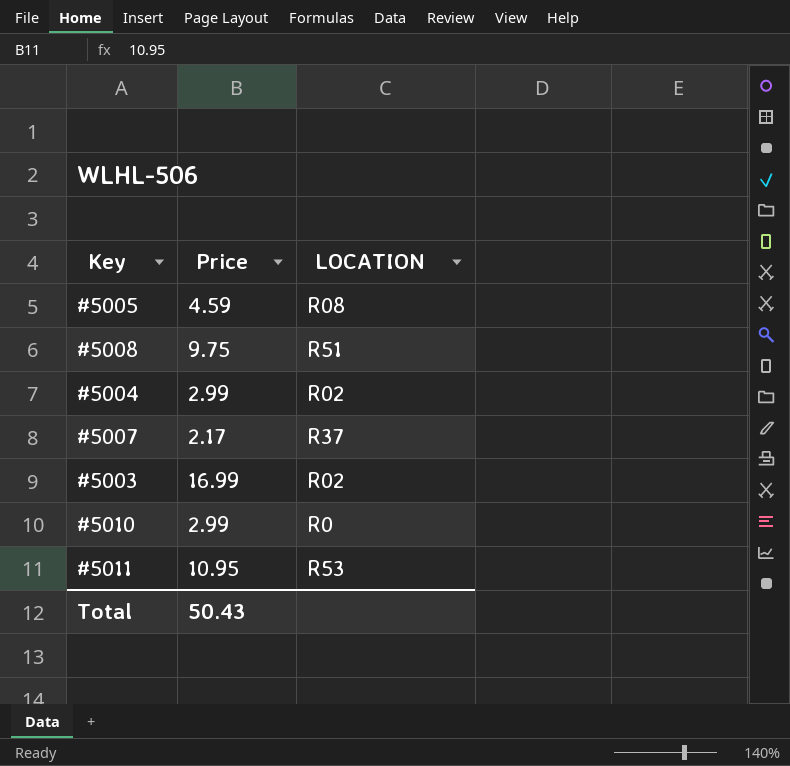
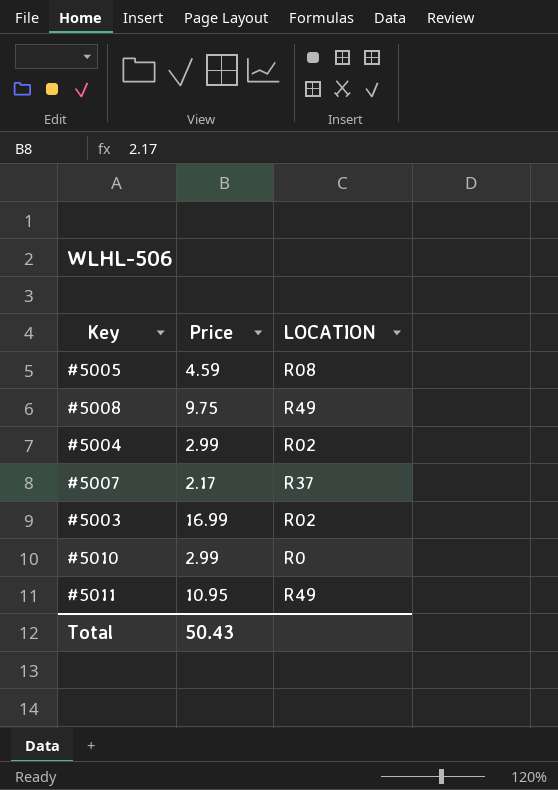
#5008 | LOCATION: R51 -> R49
#5011 | LOCATION: R53 -> R49

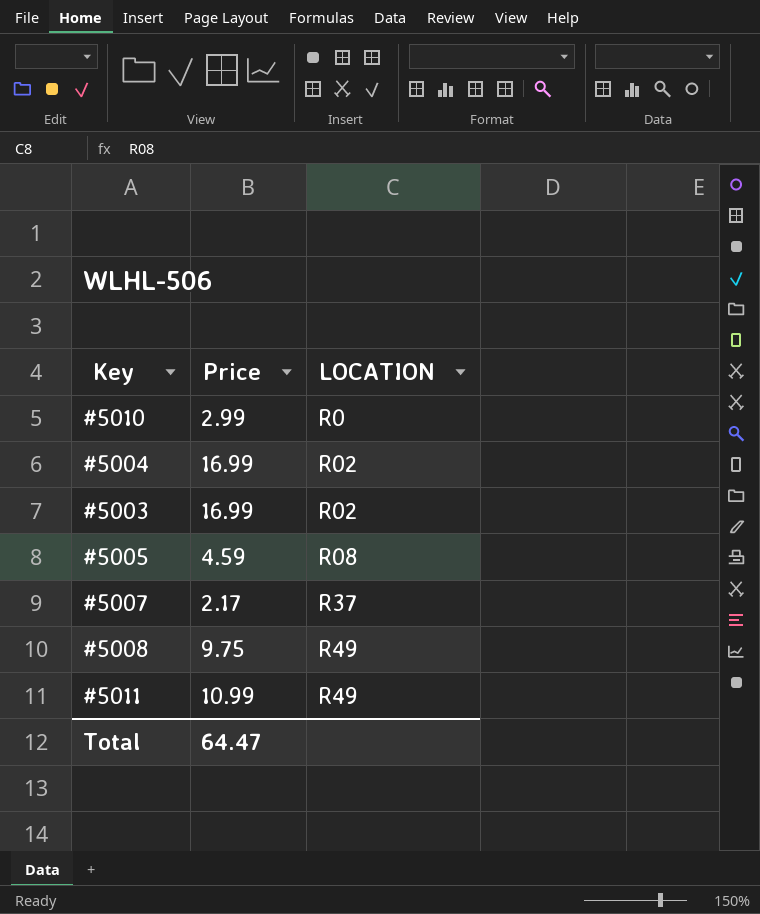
row order: none -> LOCATION ascending
#5004 | Price: 2.99 -> 16.99
#5011 | Price: 10.95 -> 10.99
Total | Price: 50.43 -> 64.47

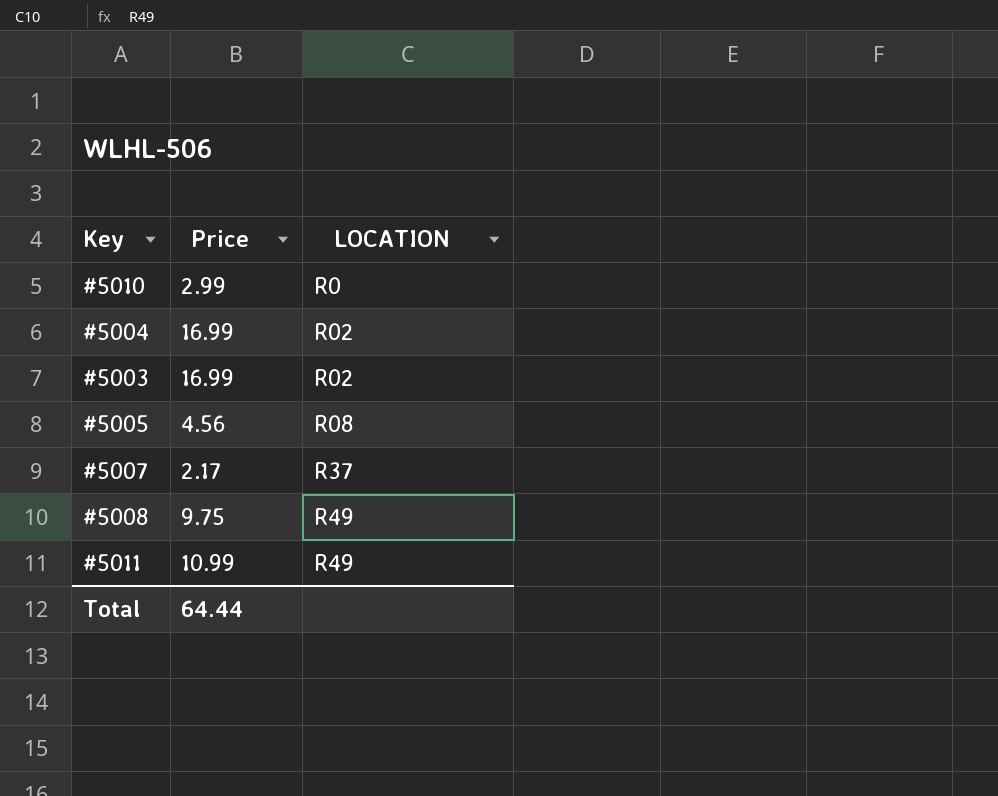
#5005 | Price: 4.59 -> 4.56
Total | Price: 64.47 -> 64.44

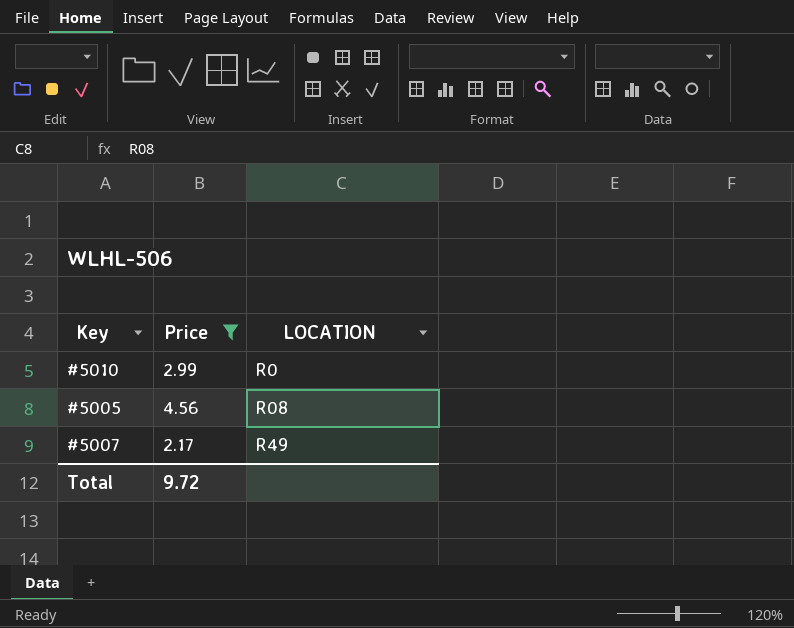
filter: none -> Price <= 4.56
#5007 | LOCATION: R37 -> R49
Total | Price: 64.44 -> 9.72

